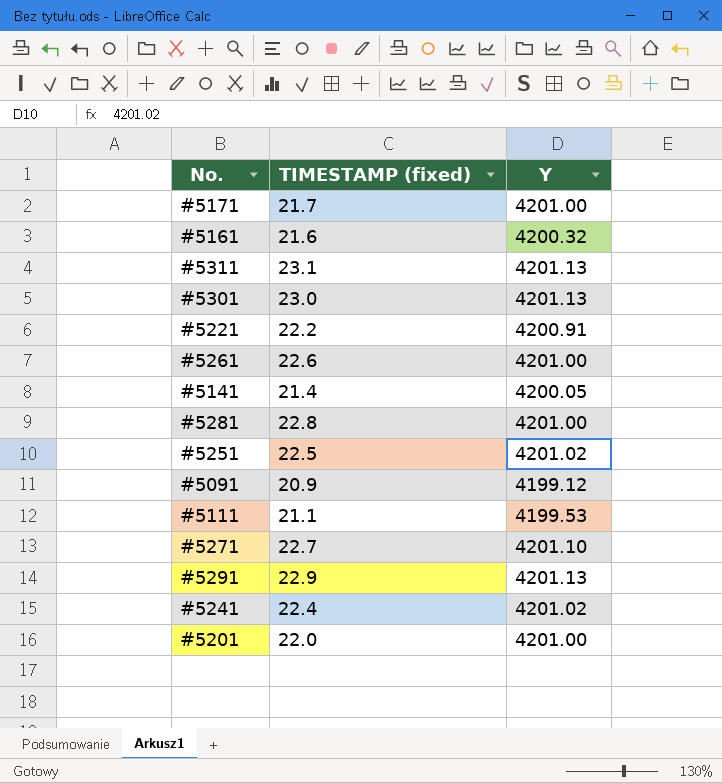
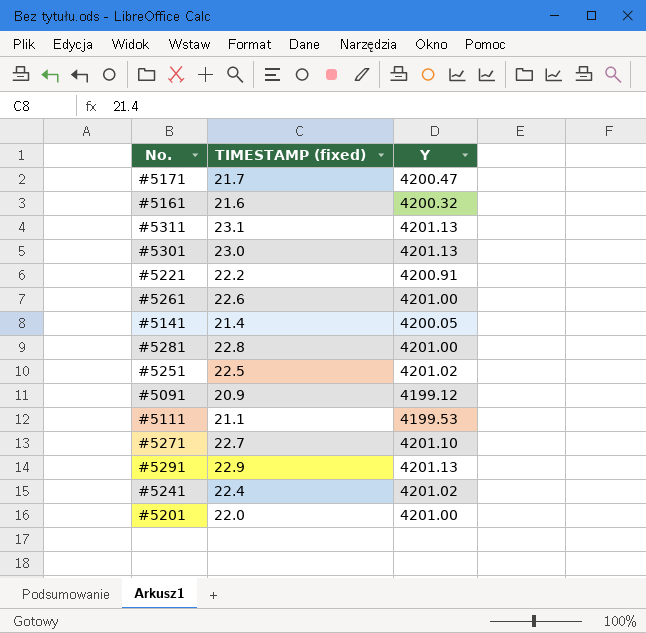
#5171 | Y: 4201.00 -> 4200.47

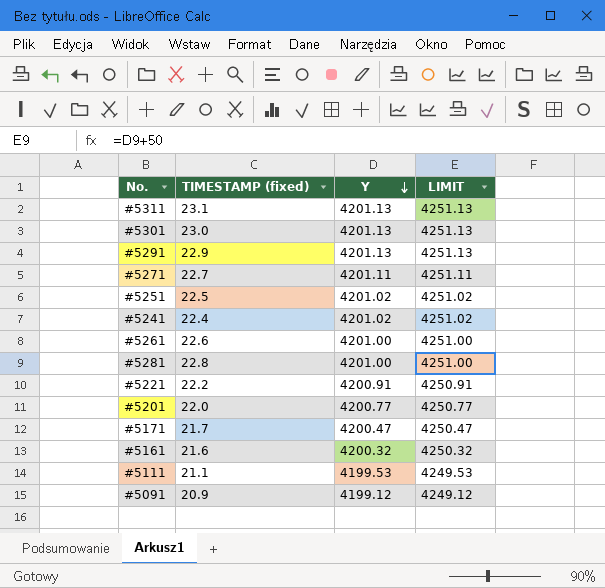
row order: none -> Y descending
column LIMIT | formula: none -> [Y] + 50
row #5141: 21.4 | 4200.05 -> none
#5271 | Y: 4201.10 -> 4201.11
#5201 | Y: 4201.00 -> 4200.77

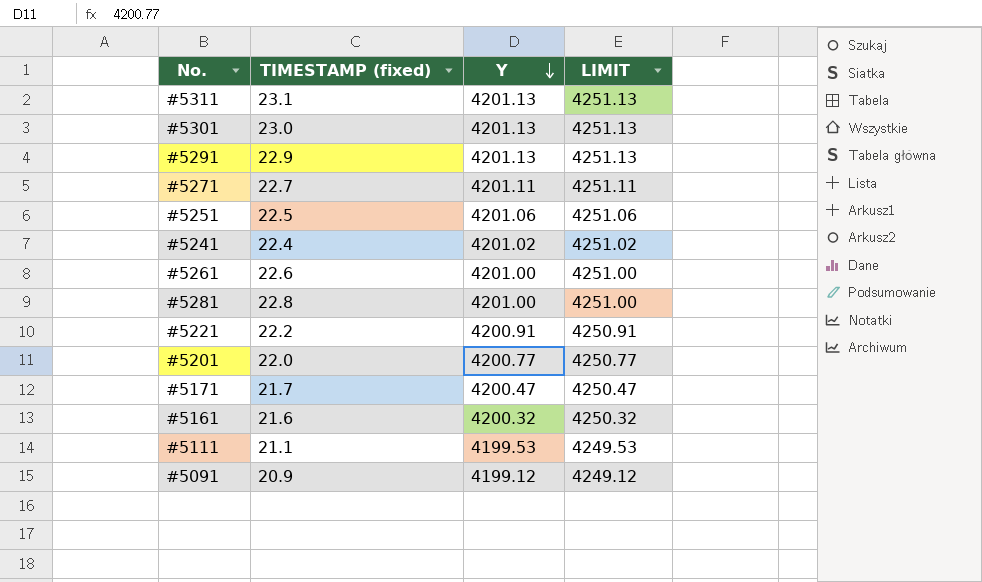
#5251 | Y: 4201.02 -> 4201.06
#5251 | LIMIT: 4251.02 -> 4251.06

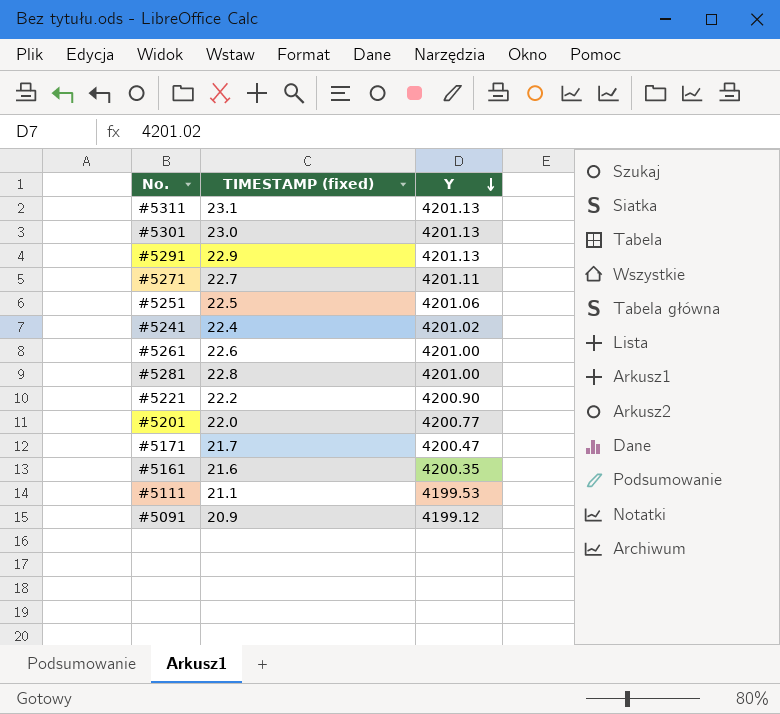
column LIMIT | formula: [Y] + 50 -> none
#5221 | Y: 4200.91 -> 4200.90
#5161 | Y: 4200.32 -> 4200.35

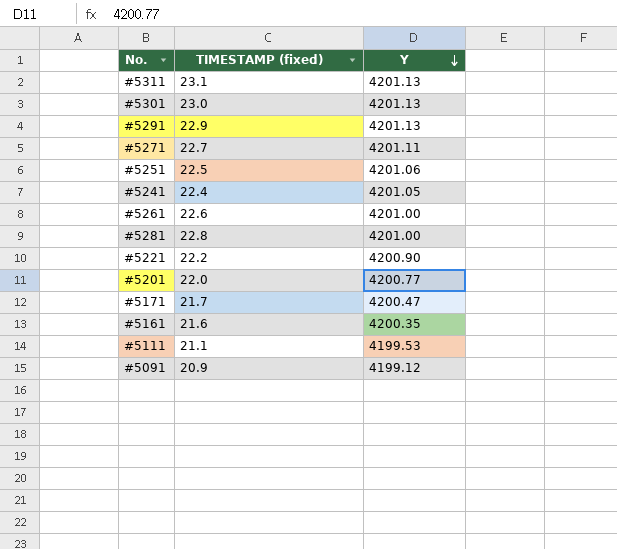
#5241 | Y: 4201.02 -> 4201.05

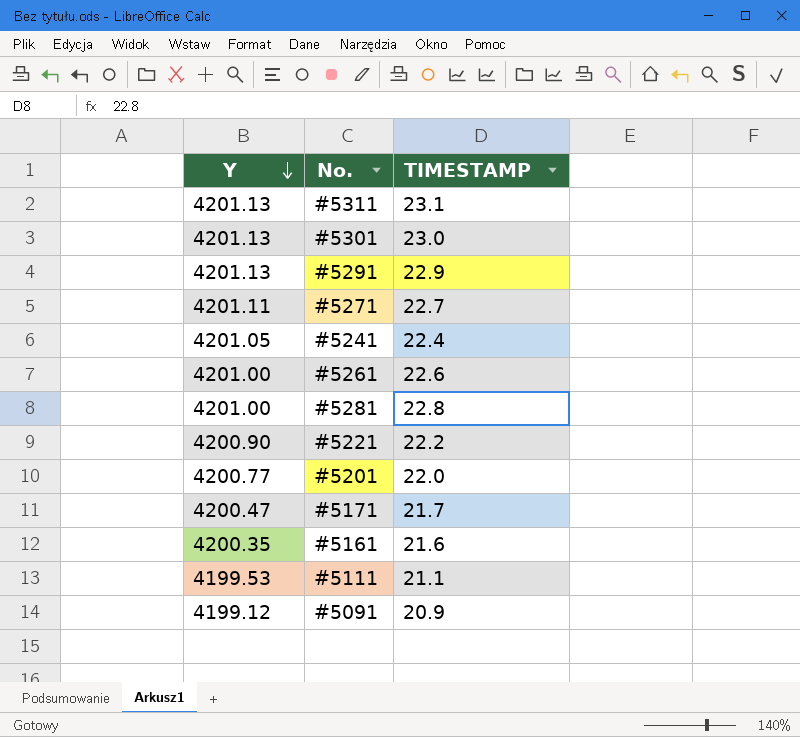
column Y | position: 3 -> 1
column name: TIMESTAMP (fixed) -> TIMESTAMP
row #5251: 22.5 | 4201.06 -> none

